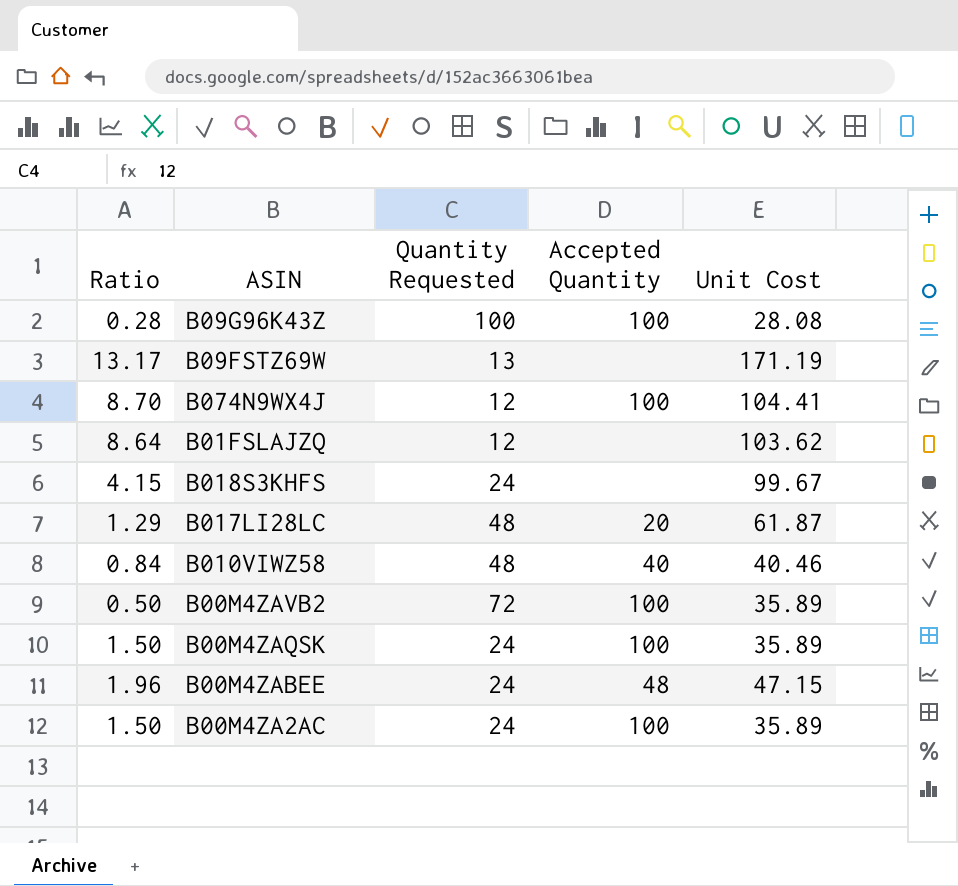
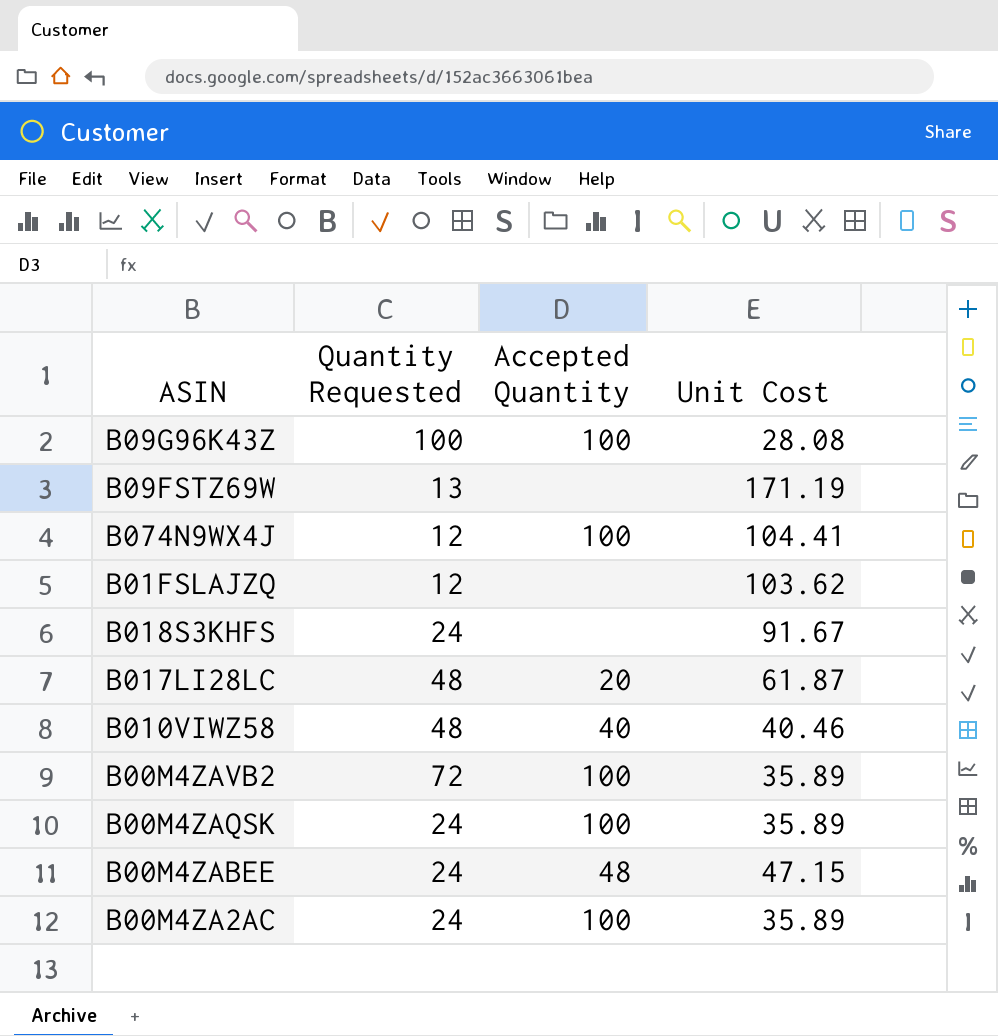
column Ratio | formula: [Unit Cost] / [Quantity Requested] -> none
B018S3KHFS | Unit Cost: 99.67 -> 91.67

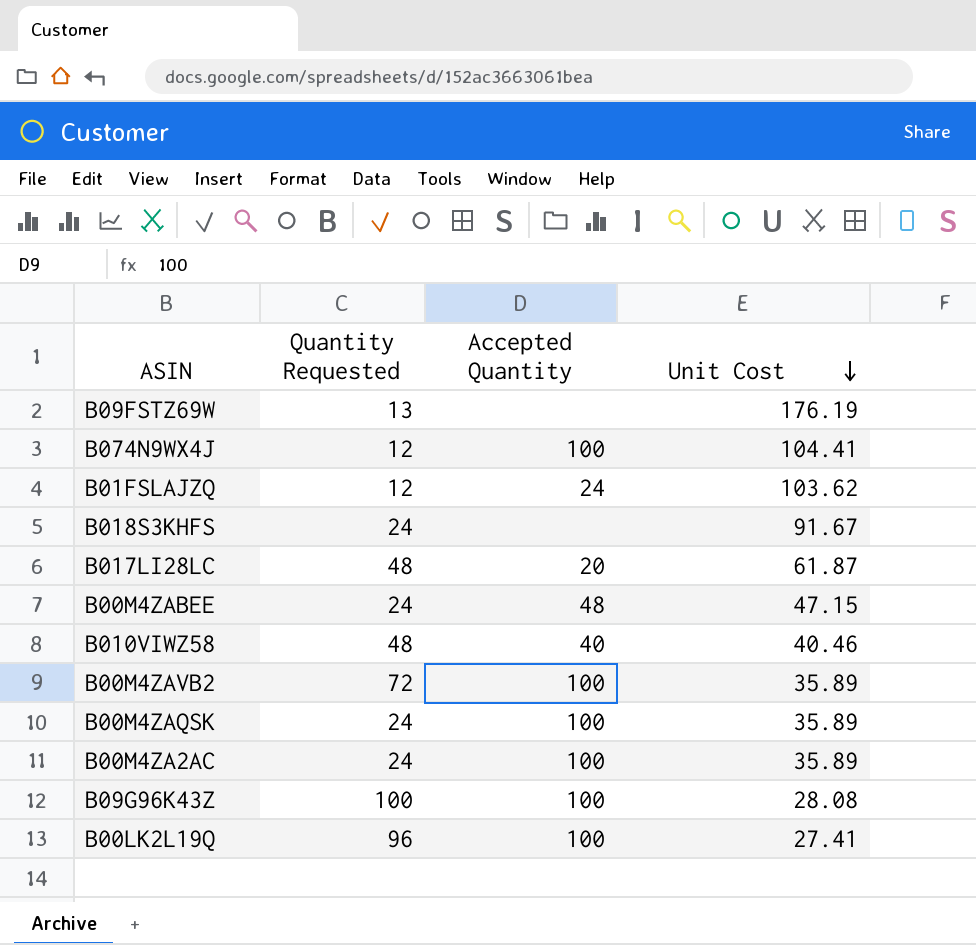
row order: none -> Unit Cost descending
B09FSTZ69W | Unit Cost: 171.19 -> 176.19
B01FSLAJZQ | Accepted Quantity: none -> 24
row B00LK2L19Q: none -> 96 | 100 | 27.41

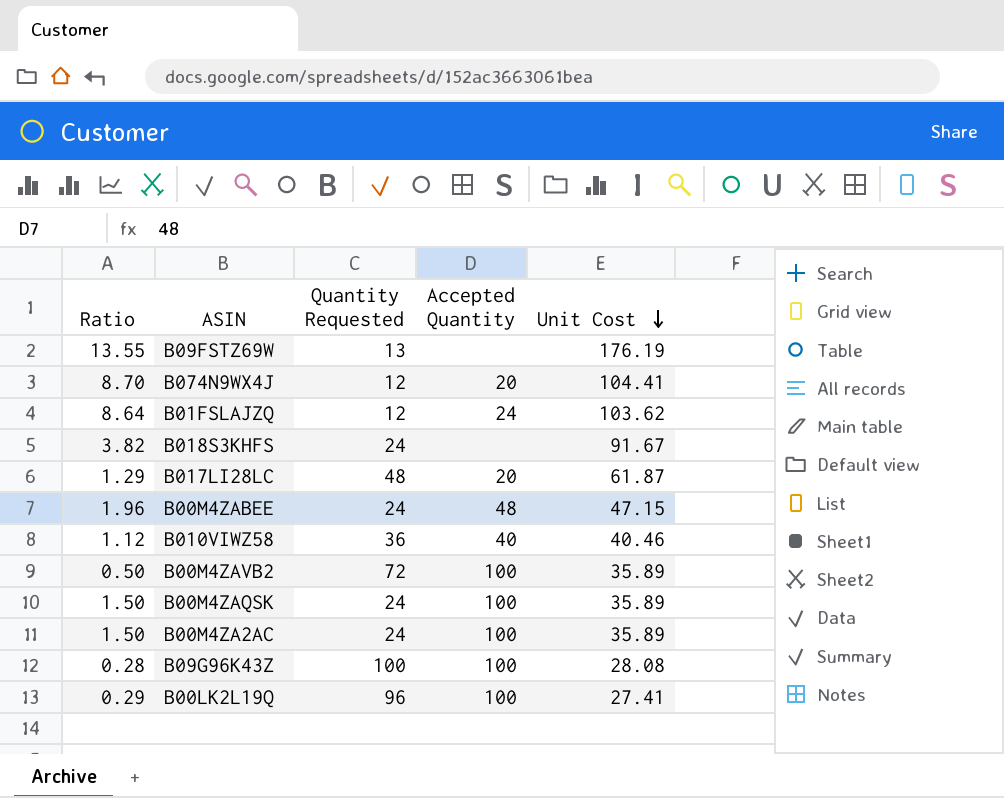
column Ratio | formula: none -> [Unit Cost] / [Quantity Requested]
B074N9WX4J | Accepted Quantity: 100 -> 20
B010VIWZ58 | Quantity Requested: 48 -> 36

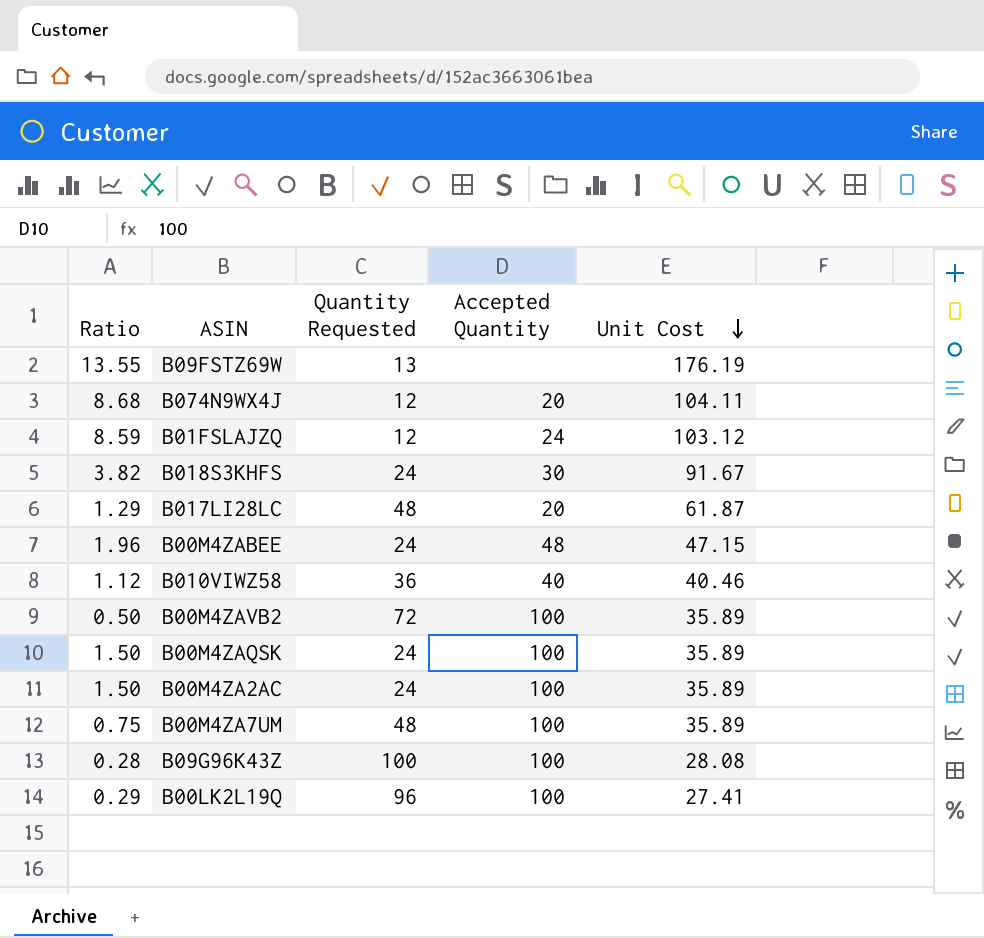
B074N9WX4J | Ratio: 8.70 -> 8.68
B074N9WX4J | Unit Cost: 104.41 -> 104.11
B01FSLAJZQ | Ratio: 8.64 -> 8.59
B01FSLAJZQ | Unit Cost: 103.62 -> 103.12
B018S3KHFS | Accepted Quantity: none -> 30
row B00M4ZA7UM: none -> 0.75 | 48 | 100 | 35.89

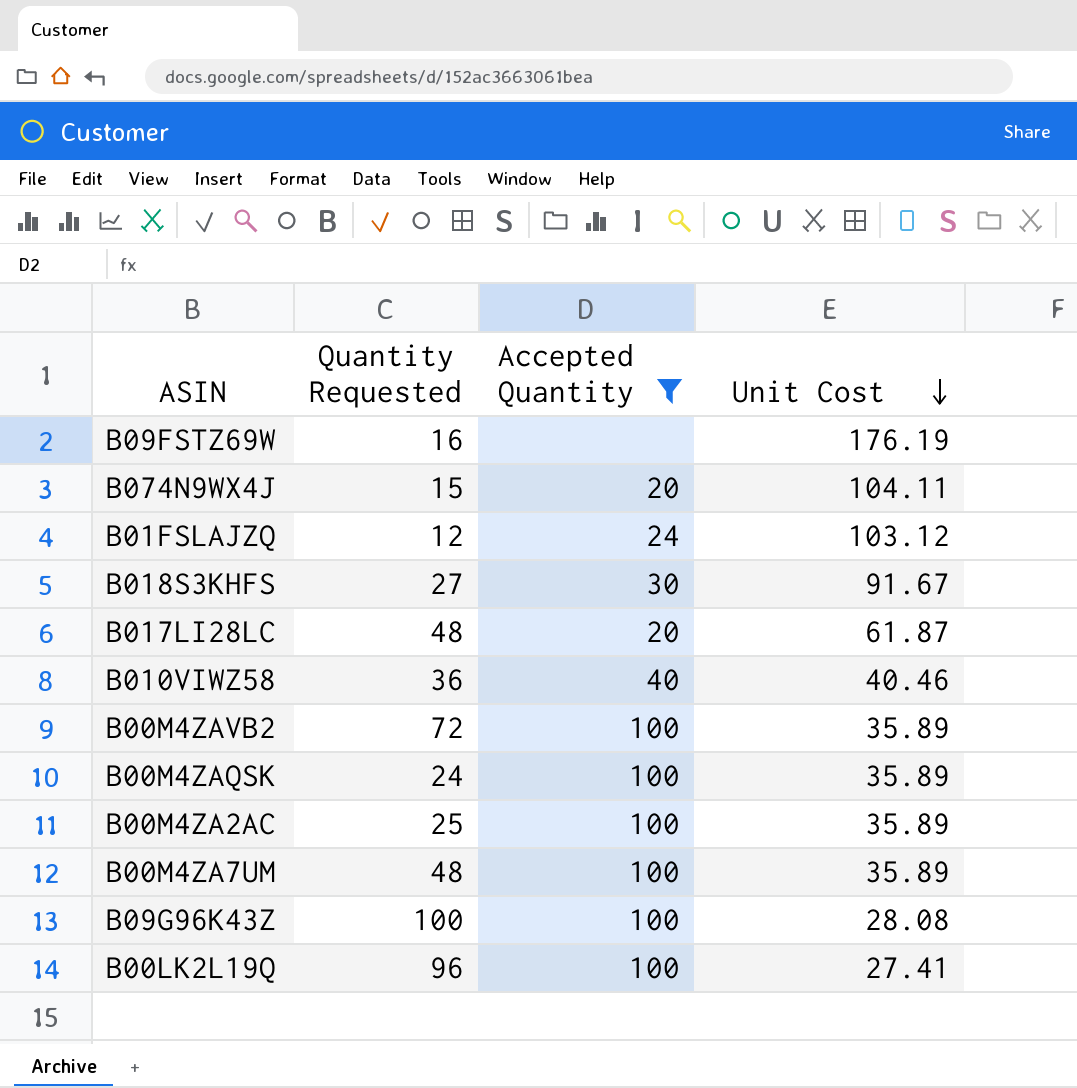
filter: none -> Accepted Quantity != 48
column Ratio | formula: [Unit Cost] / [Quantity Requested] -> none
B09FSTZ69W | Quantity Requested: 13 -> 16
B074N9WX4J | Quantity Requested: 12 -> 15
B018S3KHFS | Quantity Requested: 24 -> 27
B00M4ZA2AC | Quantity Requested: 24 -> 25

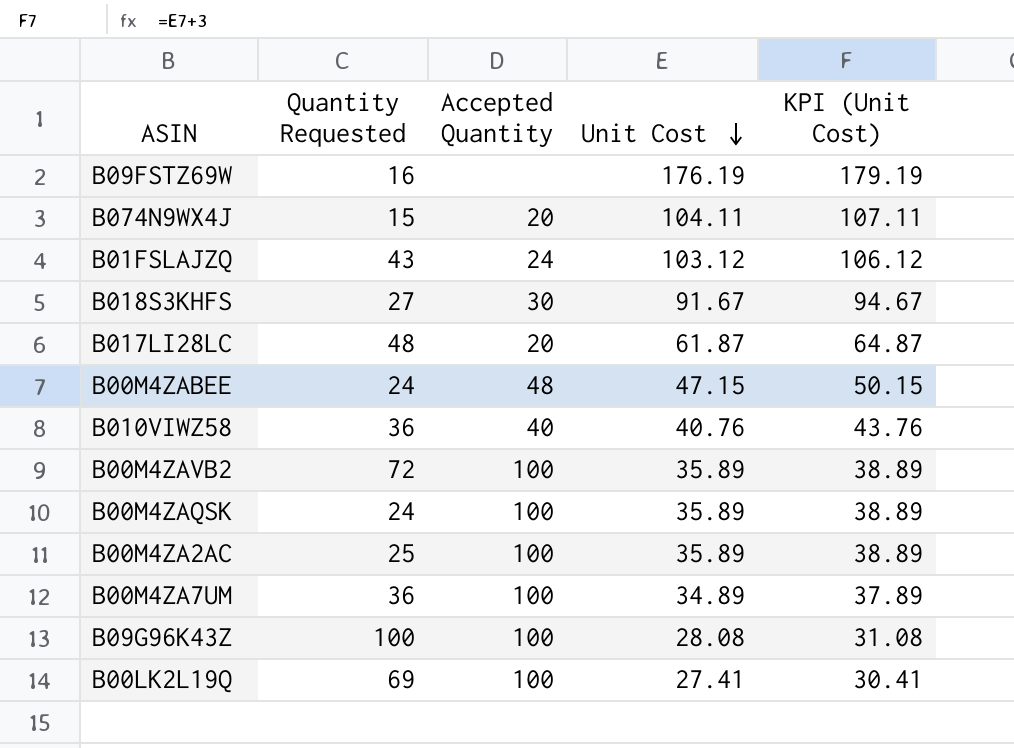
filter: Accepted Quantity != 48 -> none
column KPI (Unit Cost) | formula: none -> [Unit Cost] + 3
B01FSLAJZQ | Quantity Requested: 12 -> 43
B010VIWZ58 | Unit Cost: 40.46 -> 40.76
B00M4ZA7UM | Quantity Requested: 48 -> 36
B00M4ZA7UM | Unit Cost: 35.89 -> 34.89
B00LK2L19Q | Quantity Requested: 96 -> 69

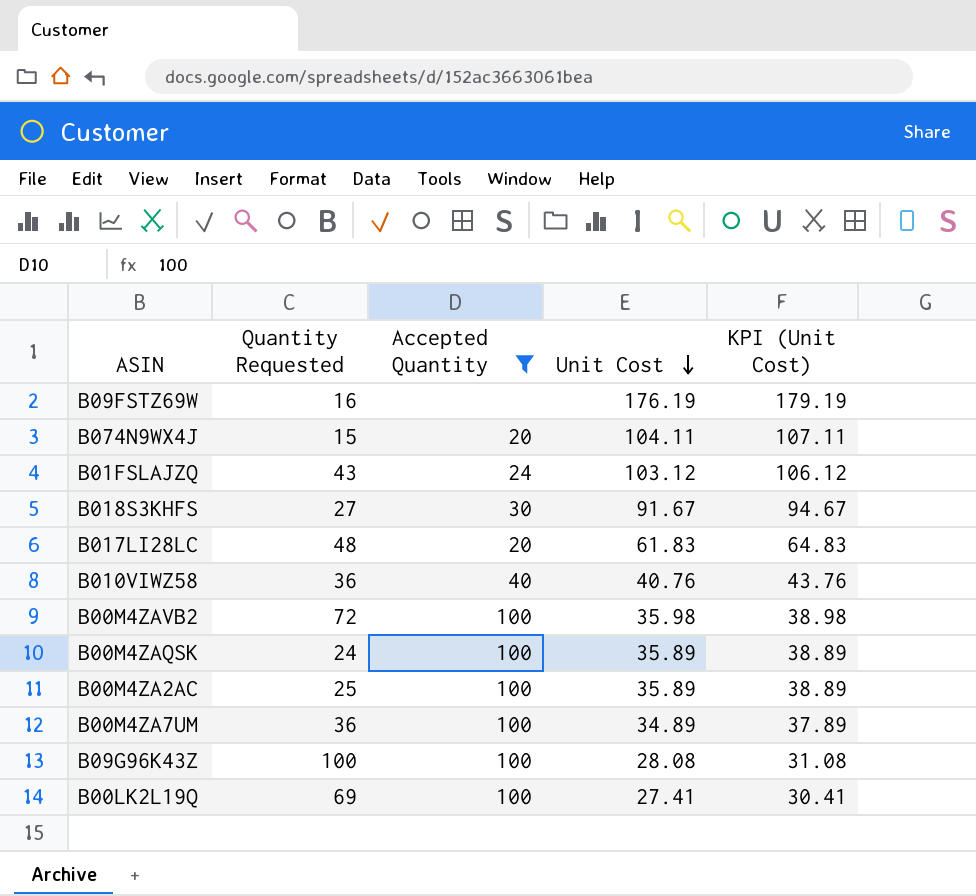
filter: none -> Accepted Quantity != 48
B017LI28LC | Unit Cost: 61.87 -> 61.83
B017LI28LC | KPI (Unit Cost): 64.87 -> 64.83
B00M4ZAVB2 | Unit Cost: 35.89 -> 35.98
B00M4ZAVB2 | KPI (Unit Cost): 38.89 -> 38.98

